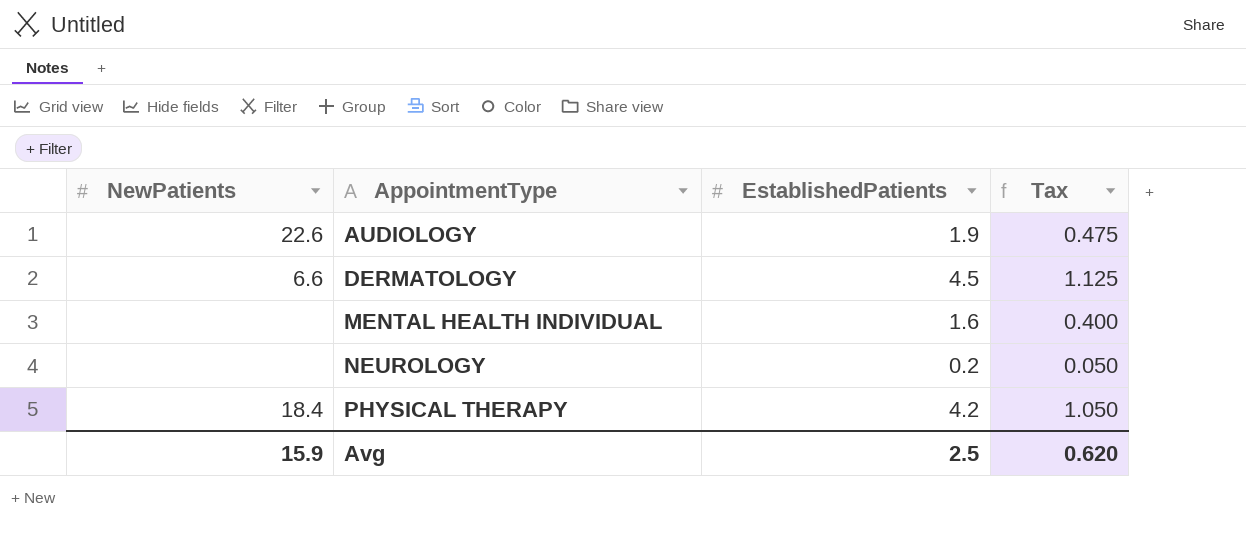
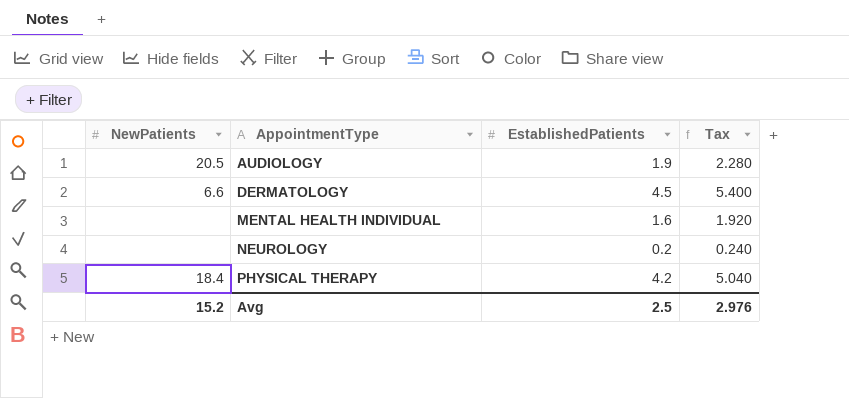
column Tax | formula: [EstablishedPatients] * 0.25 -> [EstablishedPatients] * 1.2
AUDIOLOGY | NewPatients: 22.6 -> 20.5
Avg | NewPatients: 15.9 -> 15.2
Avg | Tax: 0.620 -> 2.976

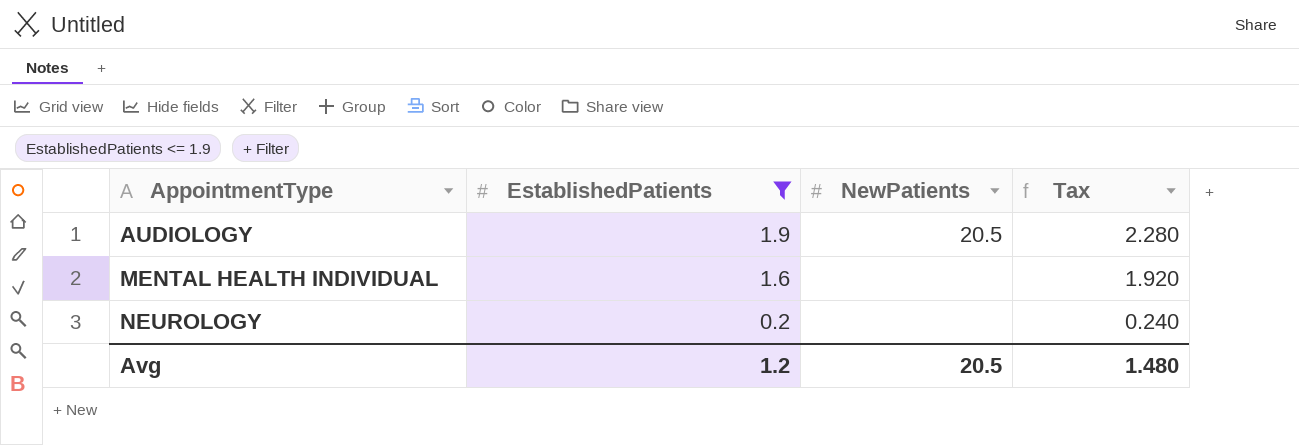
filter: none -> EstablishedPatients <= 1.9
column NewPatients | position: 1 -> 3
Avg | EstablishedPatients: 2.5 -> 1.2
Avg | NewPatients: 15.2 -> 20.5
Avg | Tax: 2.976 -> 1.480

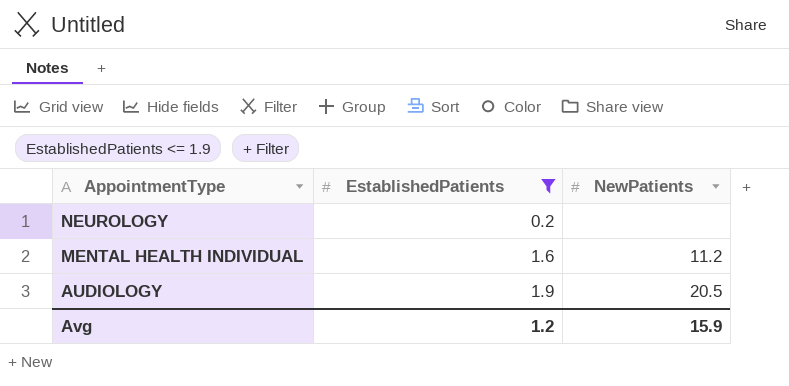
row order: AppointmentType ascending -> AppointmentType descending
column Tax | formula: [EstablishedPatients] * 1.2 -> none
MENTAL HEALTH INDIVIDUAL | NewPatients: none -> 11.2
Avg | NewPatients: 20.5 -> 15.9

